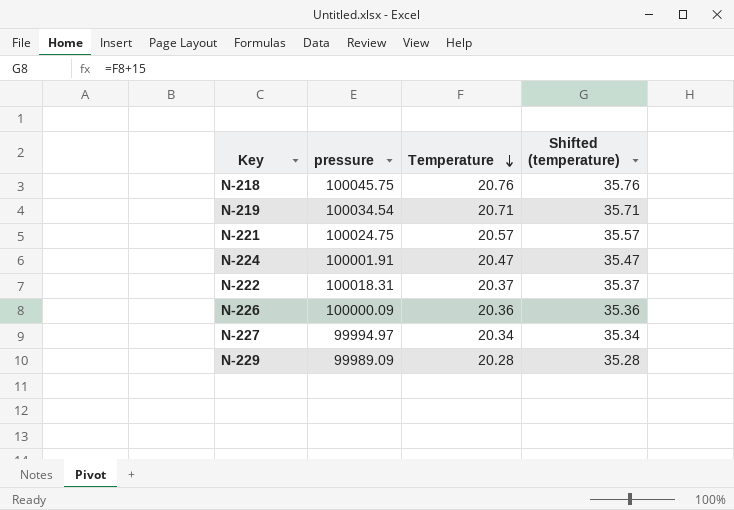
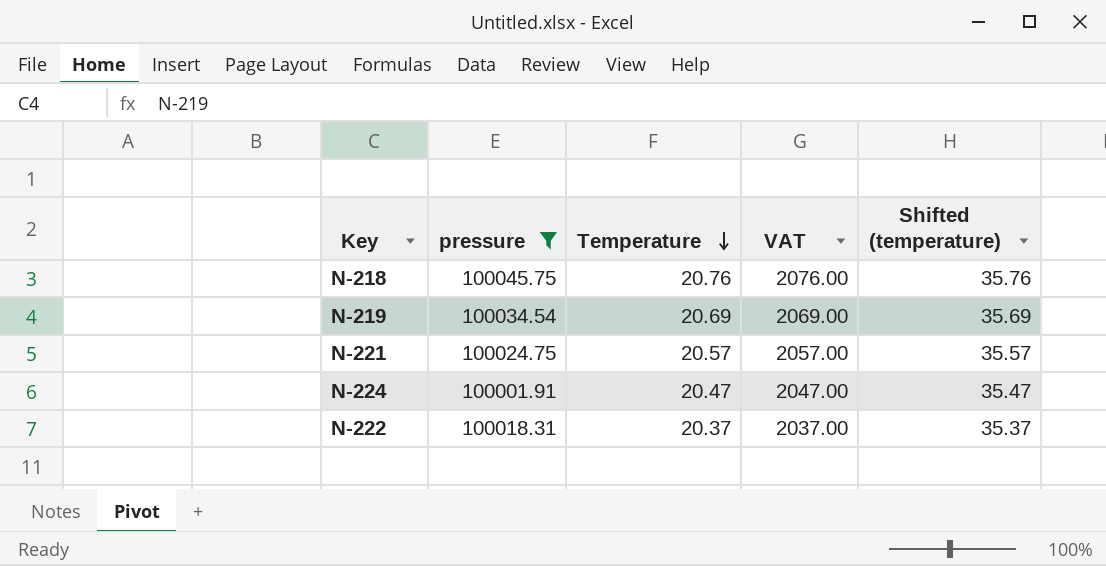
filter: none -> pressure >= 100001.91
column VAT | formula: none -> [Temperature] * 100
N-219 | Temperature: 20.71 -> 20.69
N-219 | Shifted (temperature): 35.71 -> 35.69

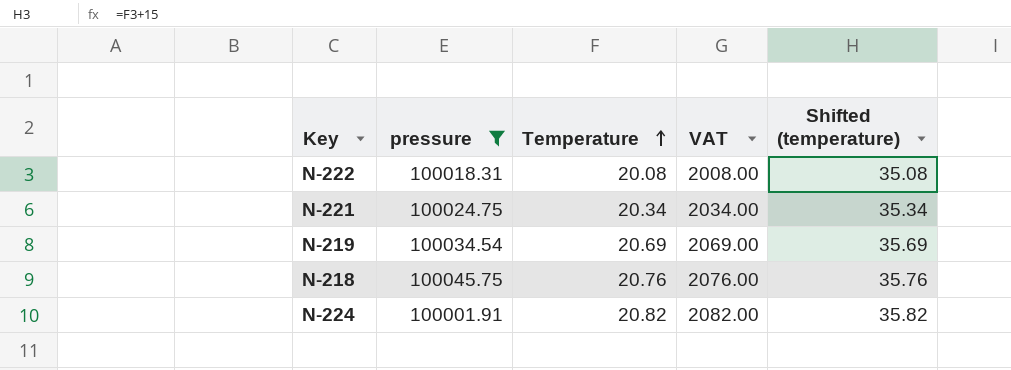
row order: Temperature descending -> Temperature ascending
N-222 | Temperature: 20.37 -> 20.08
N-222 | VAT: 2037.00 -> 2008.00
N-222 | Shifted (temperature): 35.37 -> 35.08
N-221 | Temperature: 20.57 -> 20.34
N-221 | VAT: 2057.00 -> 2034.00
N-221 | Shifted (temperature): 35.57 -> 35.34
N-224 | Temperature: 20.47 -> 20.82
N-224 | VAT: 2047.00 -> 2082.00
N-224 | Shifted (temperature): 35.47 -> 35.82

